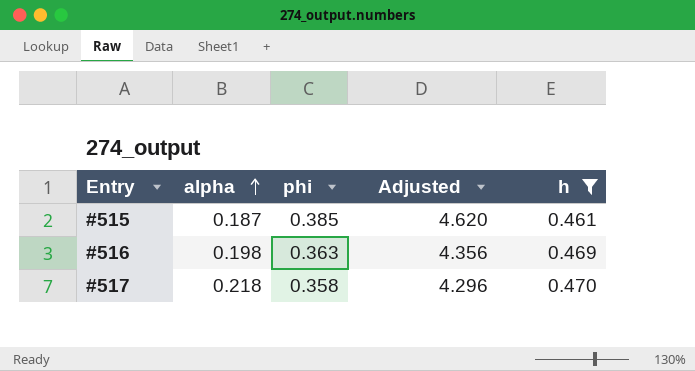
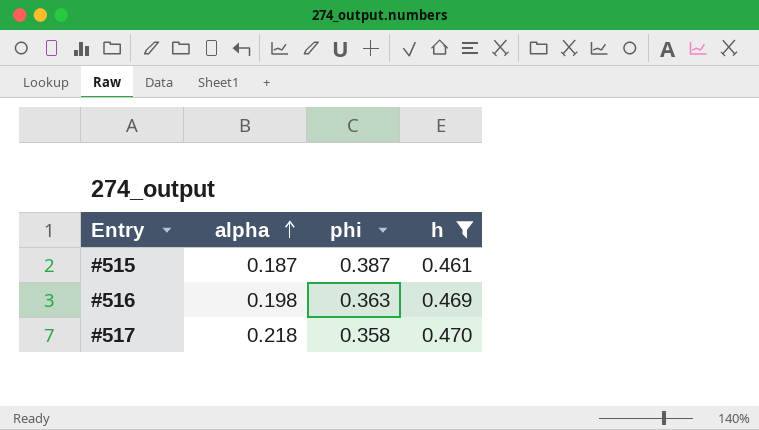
column Adjusted | formula: [phi] * 12 -> none
#515 | phi: 0.385 -> 0.387

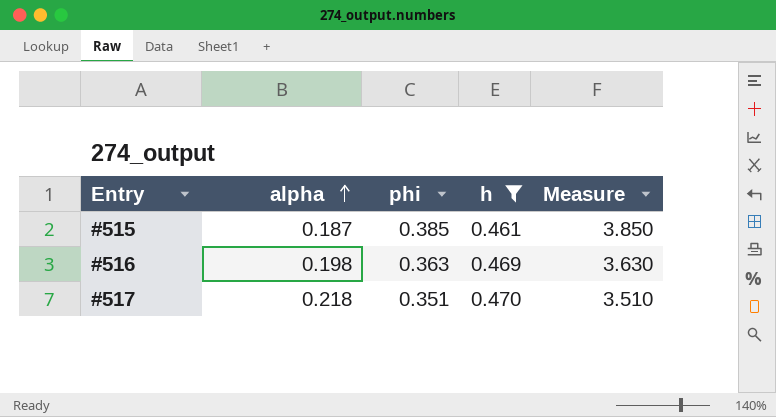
column Measure | formula: none -> [phi] * 10
#515 | phi: 0.387 -> 0.385
#517 | phi: 0.358 -> 0.351

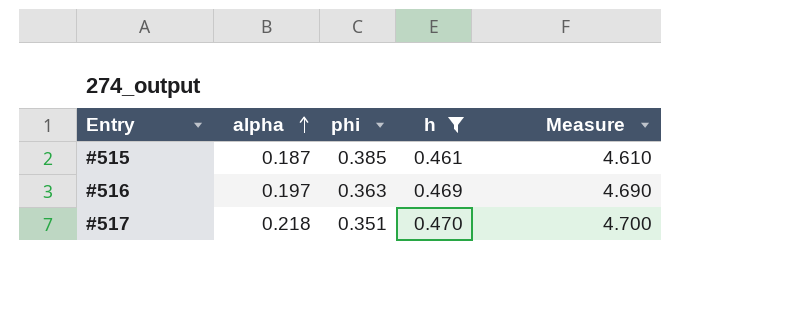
column Measure | formula: [phi] * 10 -> [h] * 10
#516 | alpha: 0.198 -> 0.197

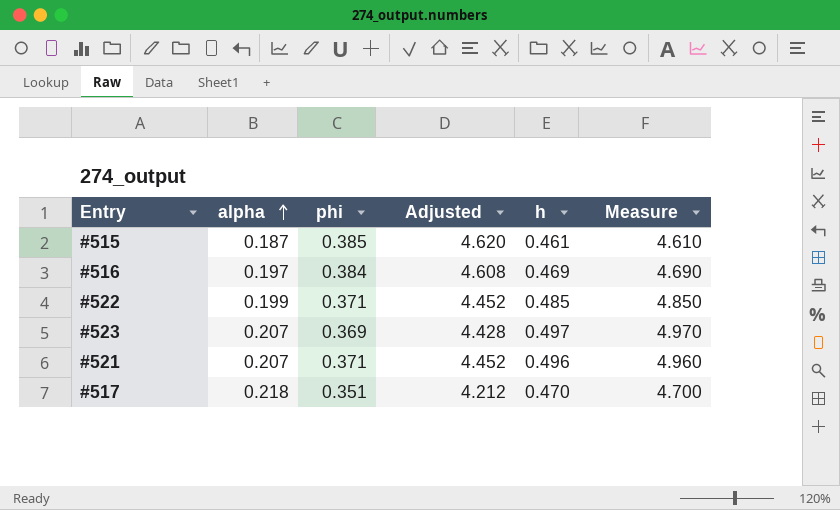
filter: h <= 0.470 -> none
column Adjusted | formula: none -> [phi] * 12
#516 | phi: 0.363 -> 0.384

